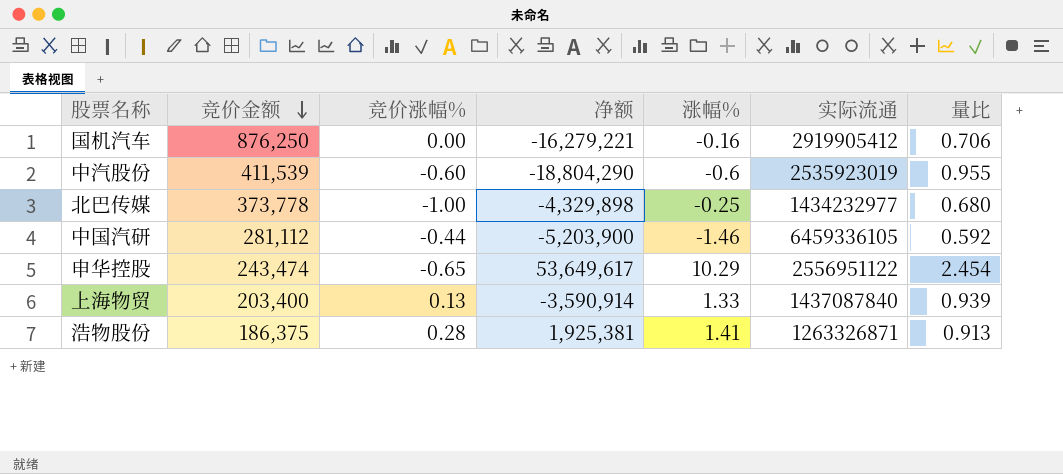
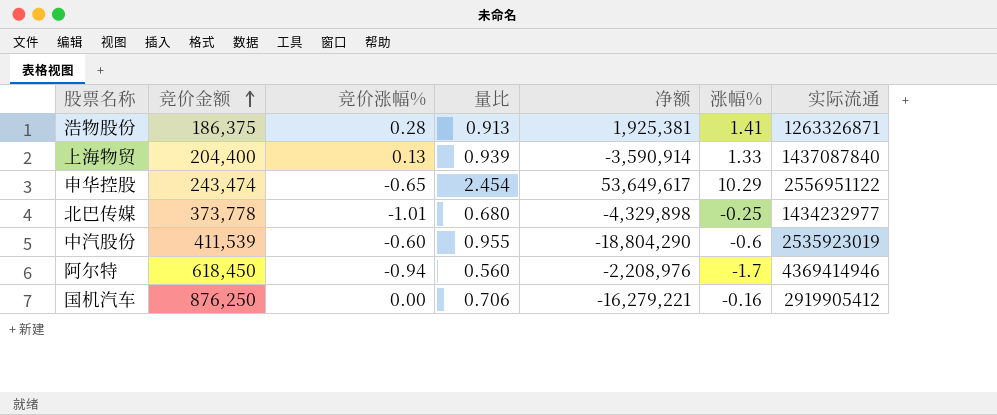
row order: 竞价金额 descending -> 竞价金额 ascending
column 量比 | position: 7 -> 4
row 中国汽研: 281,112 | -0.44 | -5,203,900 | -1.46 | 6459336105 | 0.592 -> none
上海物贸 | 竞价金额: 203,400 -> 204,400
北巴传媒 | 竞价涨幅%: -1.00 -> -1.01
row 阿尔特: none -> 618,450 | -0.94 | 0.560 | -2,208,976 | -1.7 | 4369414946

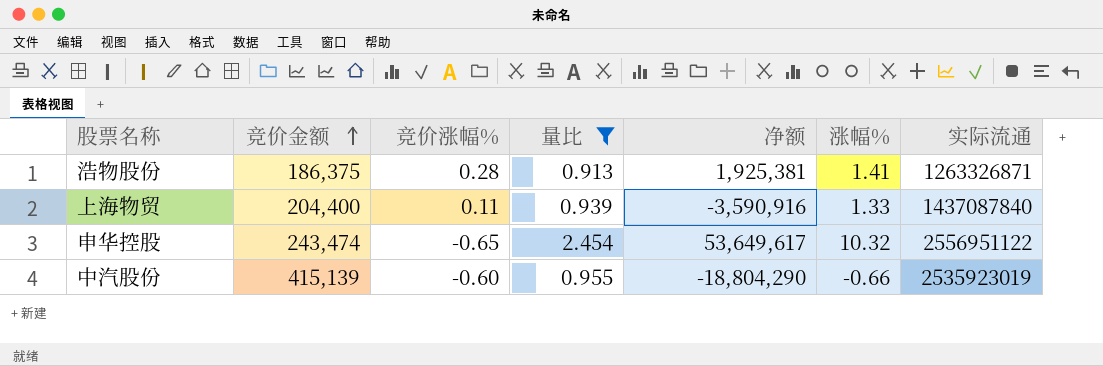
filter: none -> 量比 >= 0.913
上海物贸 | 竞价涨幅%: 0.13 -> 0.11
上海物贸 | 净额: -3,590,914 -> -3,590,916
申华控股 | 涨幅%: 10.29 -> 10.32
中汽股份 | 竞价金额: 411,539 -> 415,139
中汽股份 | 涨幅%: -0.6 -> -0.66

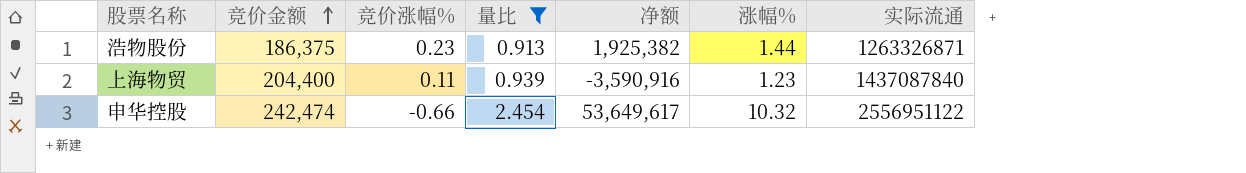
row 中汽股份: 415,139 | -0.60 | 0.955 | -18,804,290 | -0.66 | 2535923019 -> none
浩物股份 | 竞价涨幅%: 0.28 -> 0.23
浩物股份 | 净额: 1,925,381 -> 1,925,382
浩物股份 | 涨幅%: 1.41 -> 1.44
上海物贸 | 涨幅%: 1.33 -> 1.23
申华控股 | 竞价金额: 243,474 -> 242,474
申华控股 | 竞价涨幅%: -0.65 -> -0.66

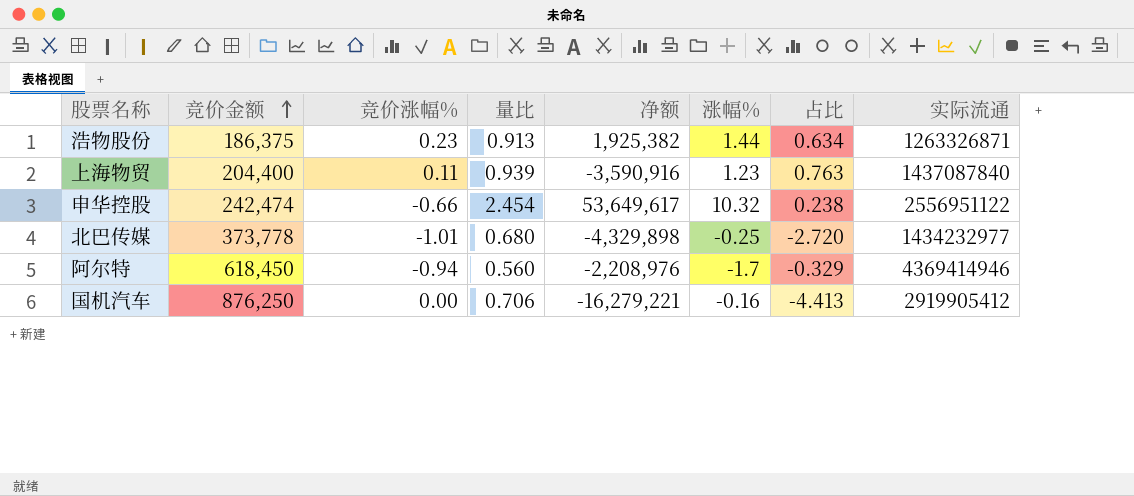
filter: 量比 >= 0.913 -> none
column 占比 | formula: none -> [量比] / [涨幅%]

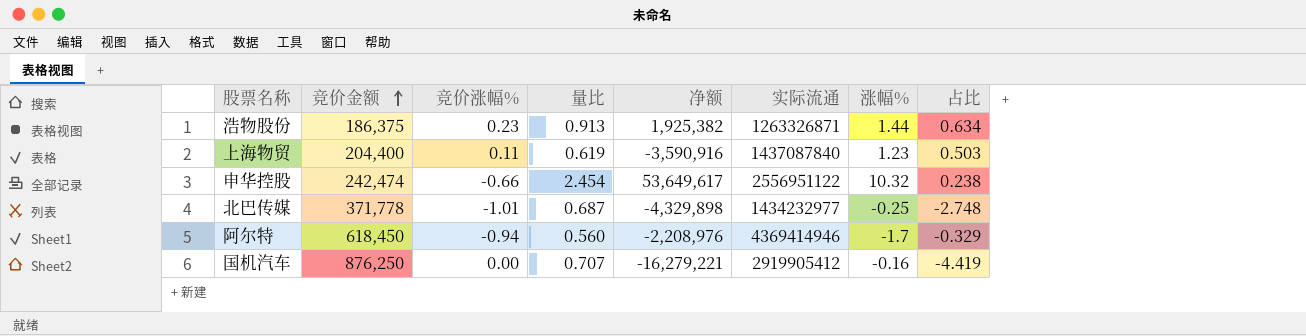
column 实际流通 | position: 8 -> 6
上海物贸 | 量比: 0.939 -> 0.619
上海物贸 | 占比: 0.763 -> 0.503
北巴传媒 | 竞价金额: 373,778 -> 371,778
北巴传媒 | 量比: 0.680 -> 0.687
北巴传媒 | 占比: -2.720 -> -2.748
国机汽车 | 量比: 0.706 -> 0.707
国机汽车 | 占比: -4.413 -> -4.419

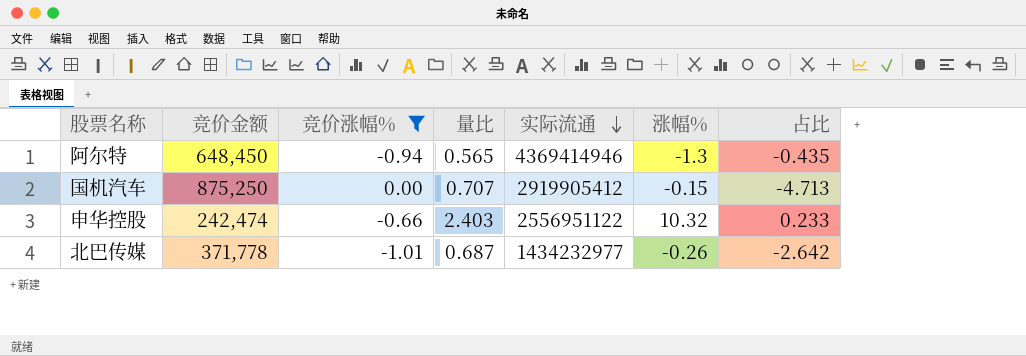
filter: none -> 竞价涨幅% <= 0.00
row order: 竞价金额 ascending -> 实际流通 descending
column 净额 | position: 5 -> none
阿尔特 | 竞价金额: 618,450 -> 648,450
阿尔特 | 量比: 0.560 -> 0.565
阿尔特 | 涨幅%: -1.7 -> -1.3
阿尔特 | 占比: -0.329 -> -0.435
国机汽车 | 竞价金额: 876,250 -> 875,250
国机汽车 | 涨幅%: -0.16 -> -0.15
国机汽车 | 占比: -4.419 -> -4.713
申华控股 | 量比: 2.454 -> 2.403
申华控股 | 占比: 0.238 -> 0.233
北巴传媒 | 涨幅%: -0.25 -> -0.26
北巴传媒 | 占比: -2.748 -> -2.642

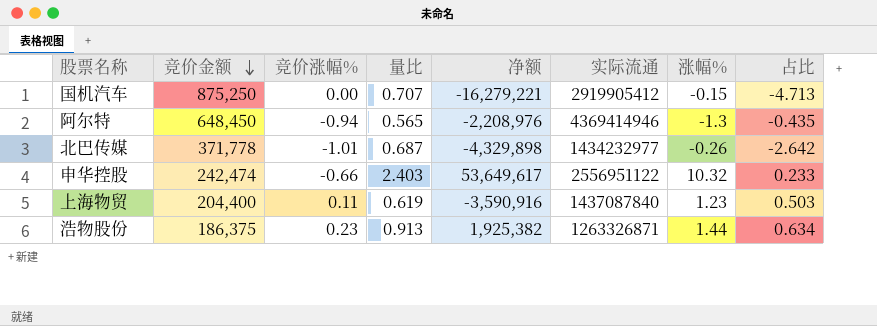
filter: 竞价涨幅% <= 0.00 -> none
row order: 实际流通 descending -> 竞价金额 descending
column 净额 | position: none -> 5

